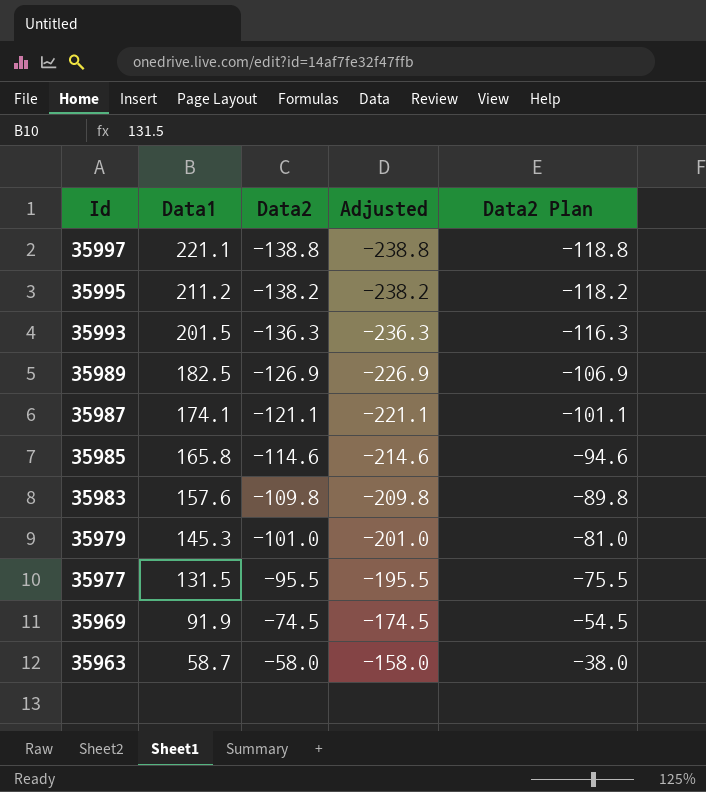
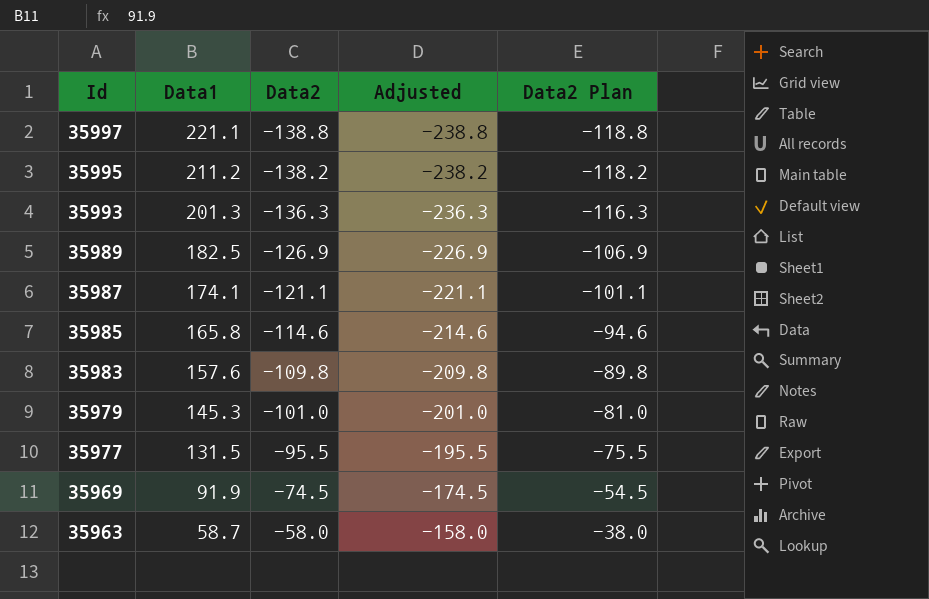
35993 | Data1: 201.5 -> 201.3

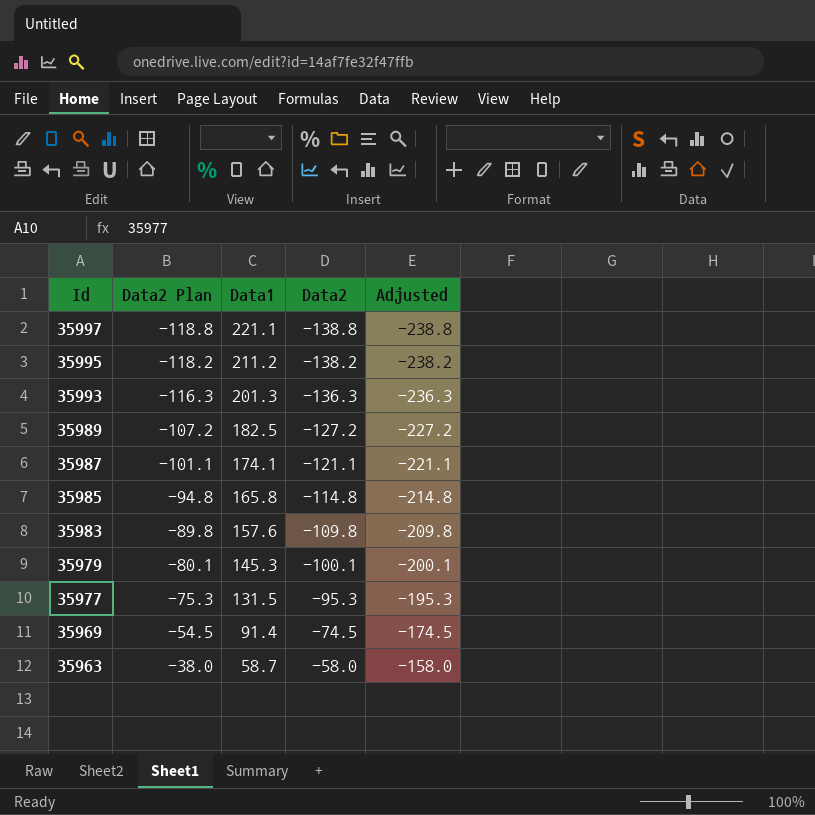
column Data2 Plan | position: 5 -> 2
35989 | Data2 Plan: -106.9 -> -107.2
35989 | Data2: -126.9 -> -127.2
35989 | Adjusted: -226.9 -> -227.2
35985 | Data2 Plan: -94.6 -> -94.8
35985 | Data2: -114.6 -> -114.8
35985 | Adjusted: -214.6 -> -214.8
35979 | Data2 Plan: -81.0 -> -80.1
35979 | Data2: -101.0 -> -100.1
35979 | Adjusted: -201.0 -> -200.1
35977 | Data2 Plan: -75.5 -> -75.3
35977 | Data2: -95.5 -> -95.3
35977 | Adjusted: -195.5 -> -195.3
35969 | Data1: 91.9 -> 91.4

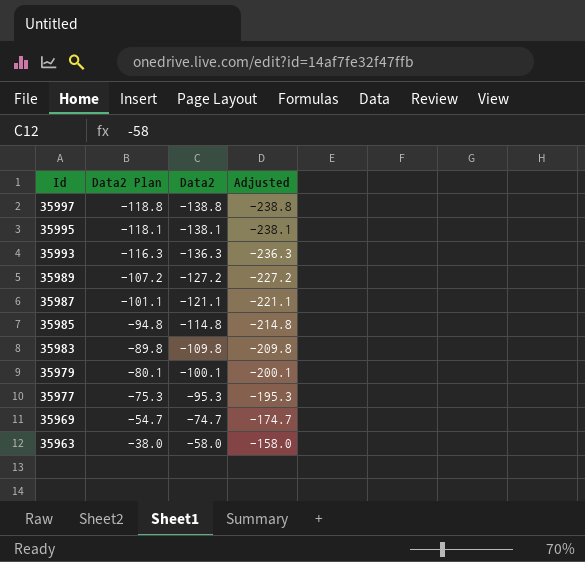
column Data1 | position: 3 -> none
35995 | Data2 Plan: -118.2 -> -118.1
35995 | Data2: -138.2 -> -138.1
35995 | Adjusted: -238.2 -> -238.1
35969 | Data2 Plan: -54.5 -> -54.7
35969 | Data2: -74.5 -> -74.7
35969 | Adjusted: -174.5 -> -174.7

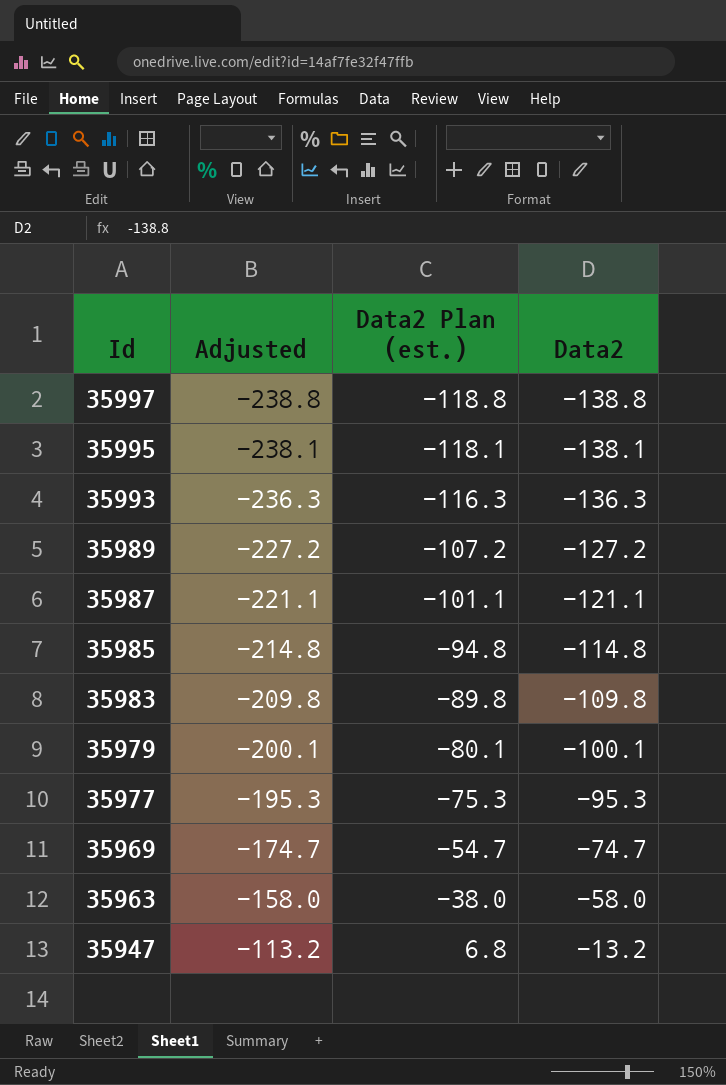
column Adjusted | position: 4 -> 2
column name: Data2 Plan -> Data2 Plan (est.)
row 35947: none -> -113.2 | 6.8 | -13.2

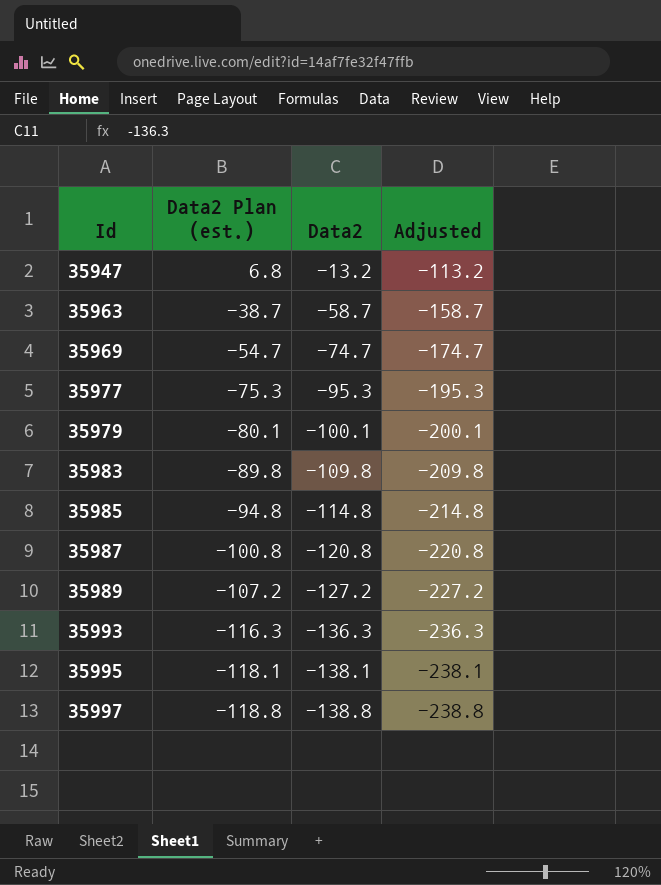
row order: Id descending -> Id ascending
column Adjusted | position: 2 -> 4
35963 | Data2 Plan (est.): -38.0 -> -38.7
35963 | Data2: -58.0 -> -58.7
35963 | Adjusted: -158.0 -> -158.7
35987 | Data2 Plan (est.): -101.1 -> -100.8
35987 | Data2: -121.1 -> -120.8
35987 | Adjusted: -221.1 -> -220.8

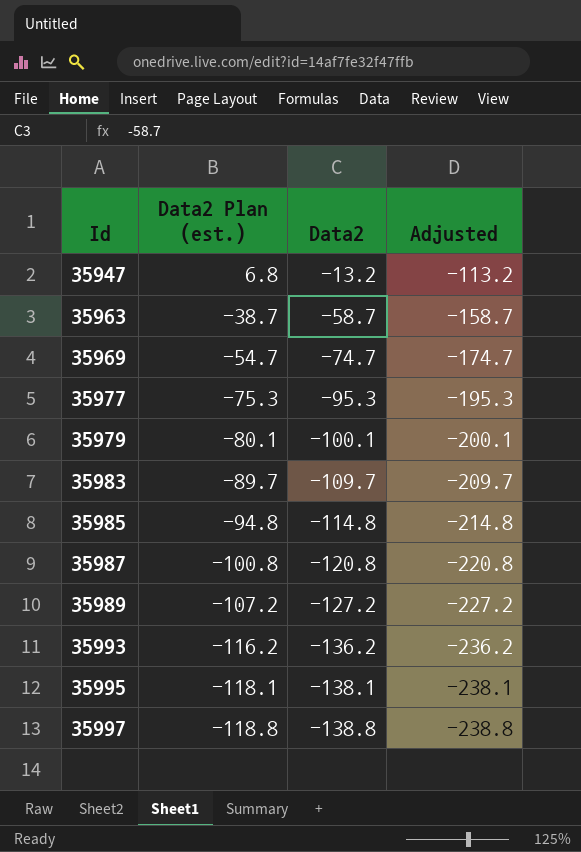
35983 | Data2 Plan (est.): -89.8 -> -89.7
35983 | Data2: -109.8 -> -109.7
35983 | Adjusted: -209.8 -> -209.7
35993 | Data2 Plan (est.): -116.3 -> -116.2
35993 | Data2: -136.3 -> -136.2
35993 | Adjusted: -236.3 -> -236.2

